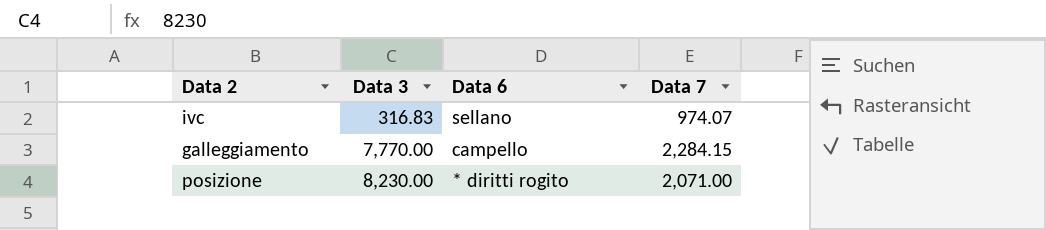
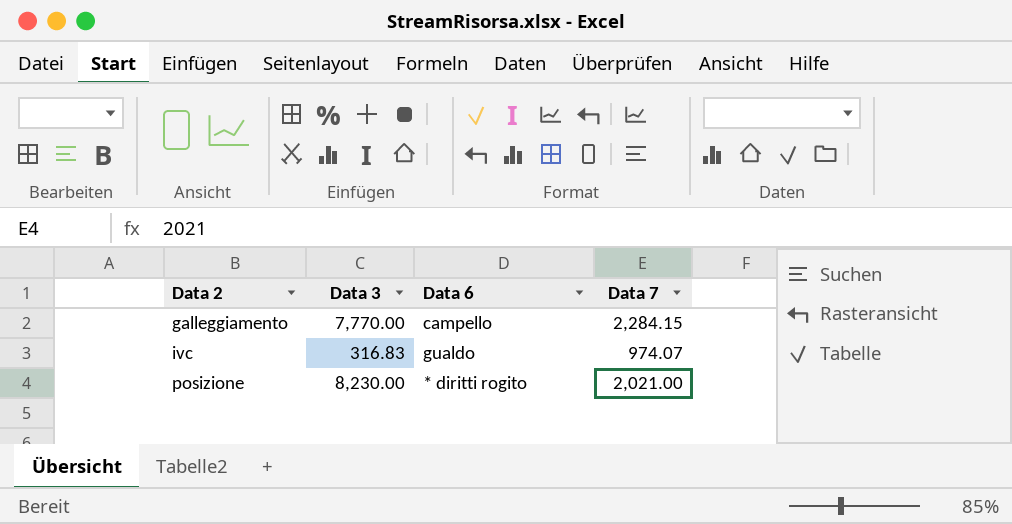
row order: Data 3 ascending -> Data 2 ascending
ivc | Data 6: sellano -> gualdo
posizione | Data 7: 2,071.00 -> 2,021.00

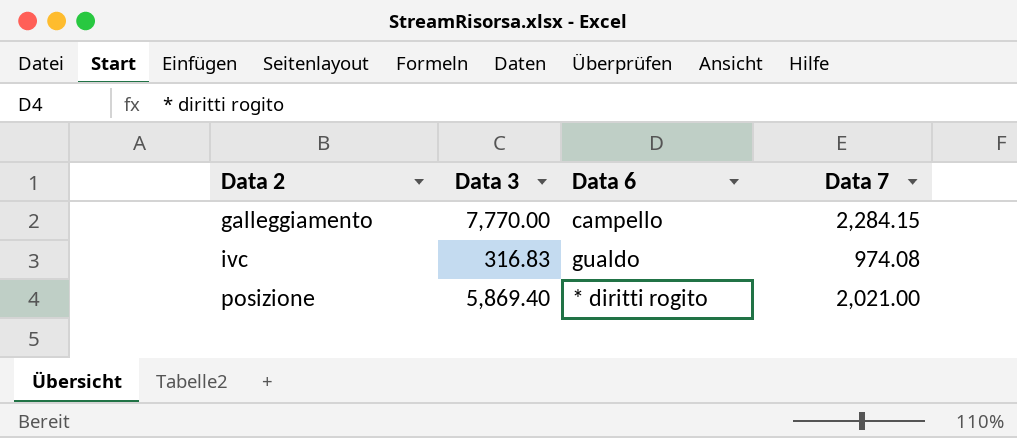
ivc | Data 7: 974.07 -> 974.08
posizione | Data 3: 8,230.00 -> 5,869.40

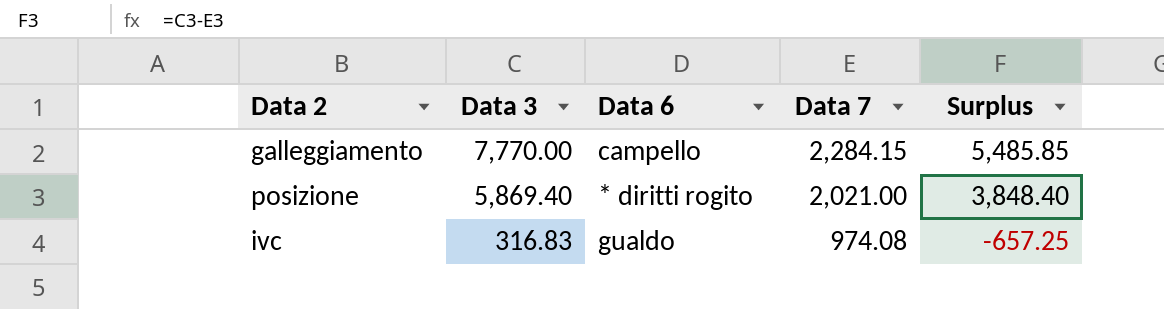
row order: Data 2 ascending -> Data 3 descending
column Surplus | formula: none -> [Data 3] - [Data 7]

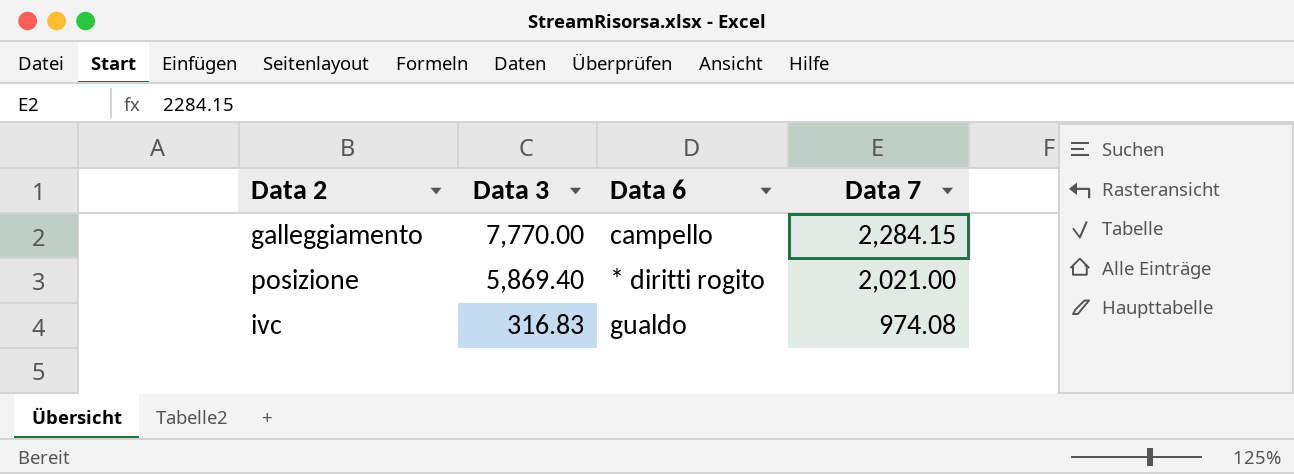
column Surplus | formula: [Data 3] - [Data 7] -> none

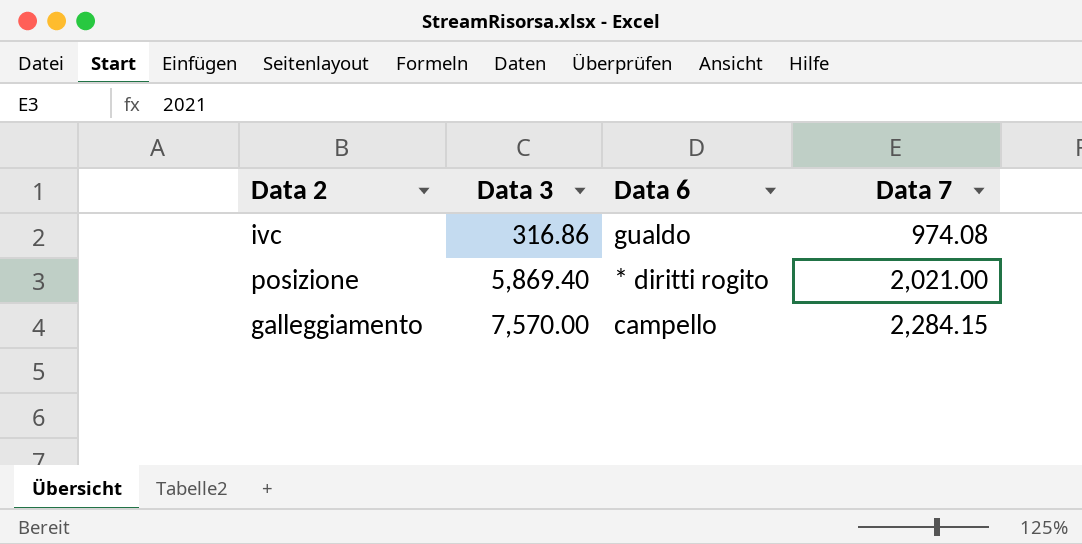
row order: Data 3 descending -> Data 3 ascending
ivc | Data 3: 316.83 -> 316.86
galleggiamento | Data 3: 7,770.00 -> 7,570.00

